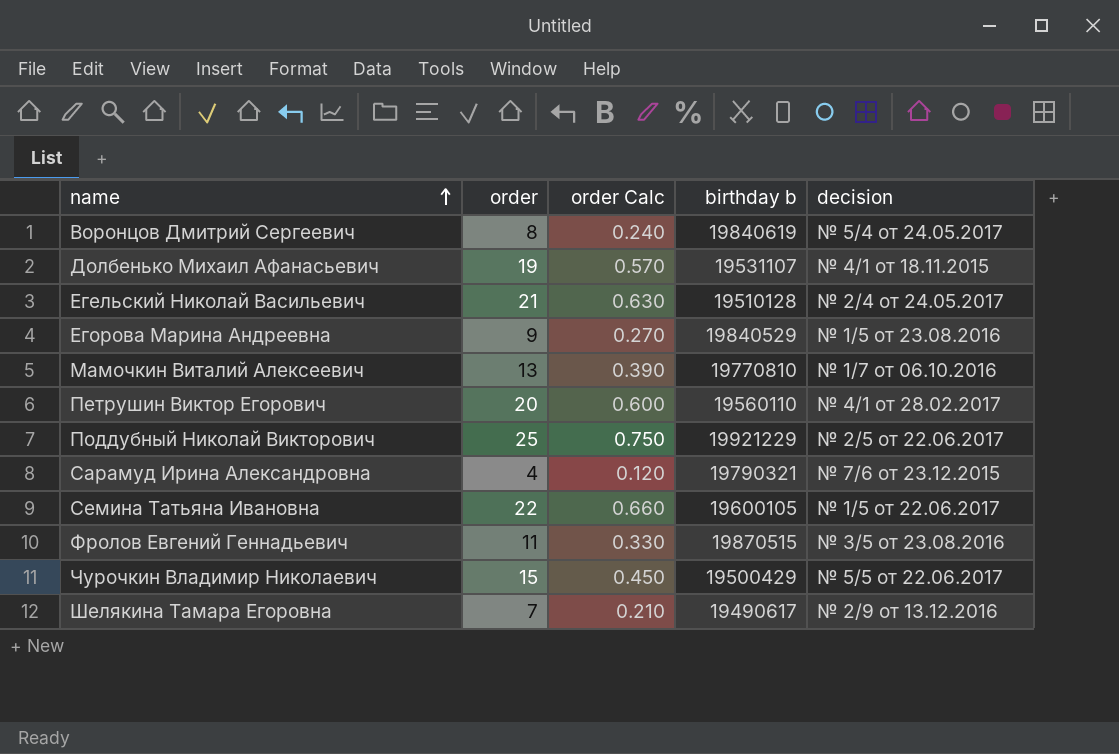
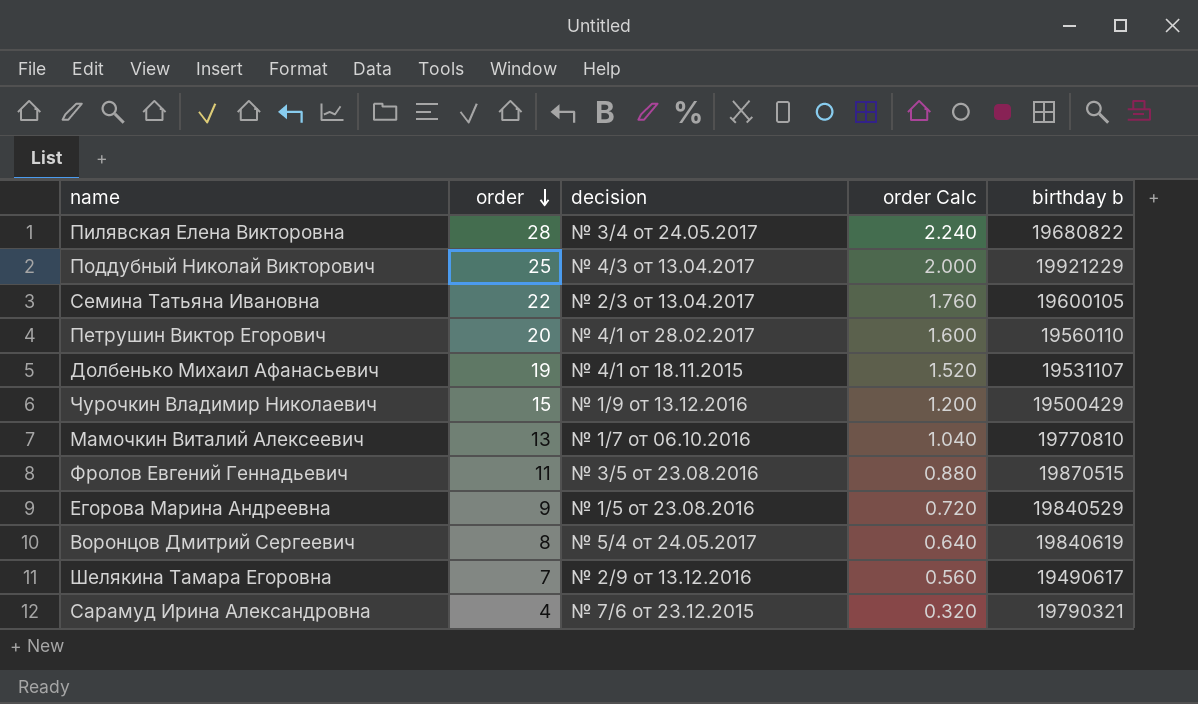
row order: name ascending -> order descending
column decision | position: 5 -> 3
column order Calc | formula: [order] * 0.03 -> [order] * 0.08
row Егельский Николай Васильевич: 21 | 0.630 | 19510128 | № 2/4 от 24.05.2017 -> none
row Пилявская Елена Викторовна: none -> 28 | № 3/4 от 24.05.2017 | 2.240 | 19680822
Поддубный Николай Викторович | decision: № 2/5 от 22.06.2017 -> № 4/3 от 13.04.2017
Семина Татьяна Ивановна | decision: № 1/5 от 22.06.2017 -> № 2/3 от 13.04.2017
Чурочкин Владимир Николаевич | decision: № 5/5 от 22.06.2017 -> № 1/9 от 13.12.2016

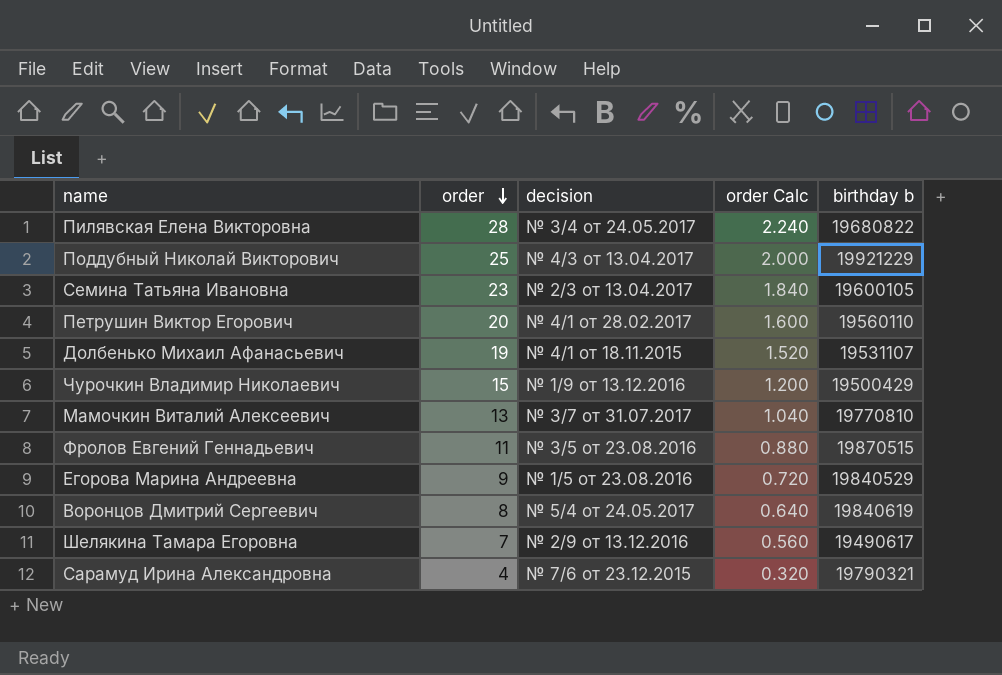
Семина Татьяна Ивановна | order: 22 -> 23
Семина Татьяна Ивановна | order Calc: 1.760 -> 1.840
Мамочкин Виталий Алексеевич | decision: № 1/7 от 06.10.2016 -> № 3/7 от 31.07.2017

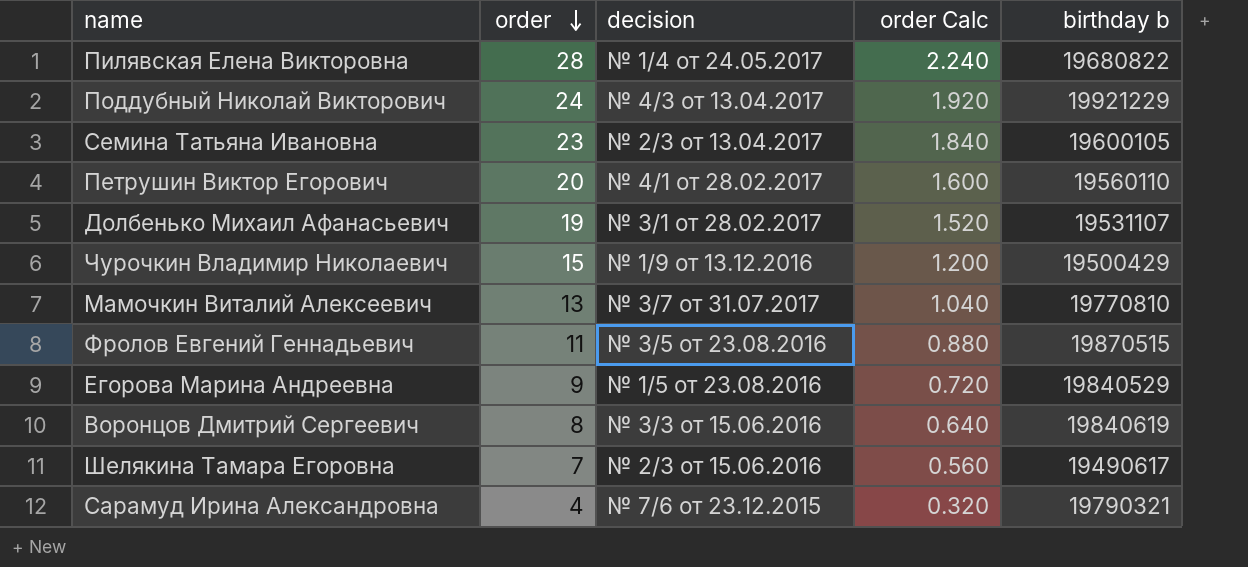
Пилявская Елена Викторовна | decision: № 3/4 от 24.05.2017 -> № 1/4 от 24.05.2017
Поддубный Николай Викторович | order: 25 -> 24
Поддубный Николай Викторович | order Calc: 2.000 -> 1.920
Долбенько Михаил Афанасьевич | decision: № 4/1 от 18.11.2015 -> № 3/1 от 28.02.2017
Воронцов Дмитрий Сергеевич | decision: № 5/4 от 24.05.2017 -> № 3/3 от 15.06.2016
Шелякина Тамара Егоровна | decision: № 2/9 от 13.12.2016 -> № 2/3 от 15.06.2016

